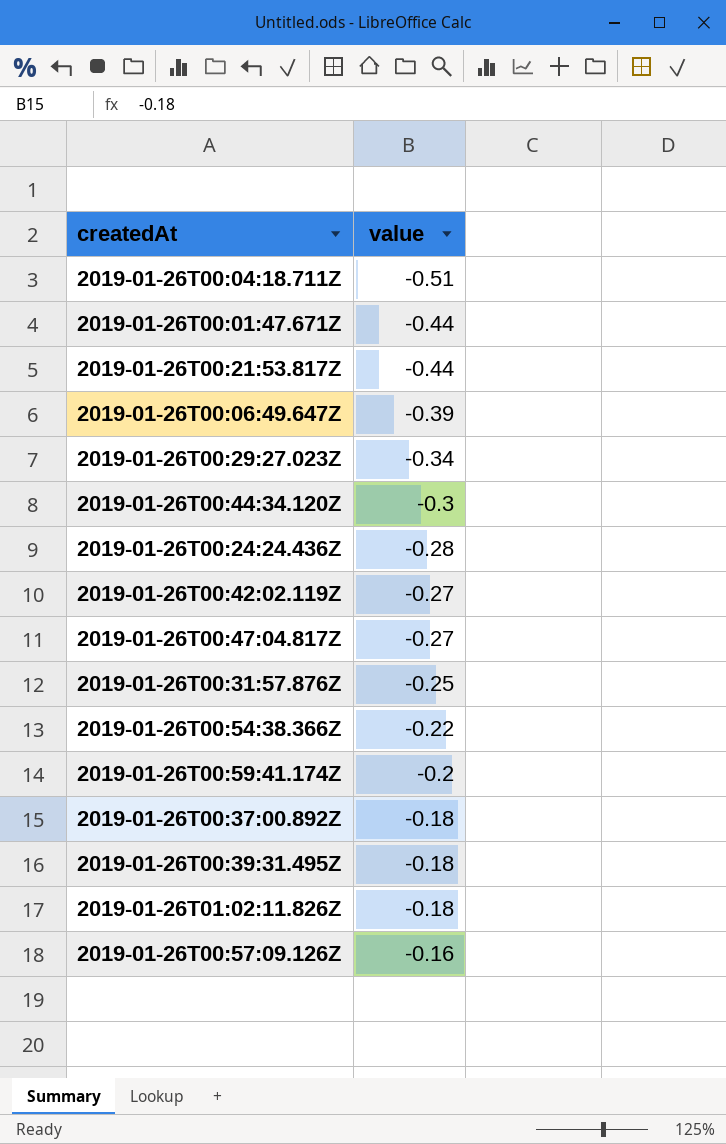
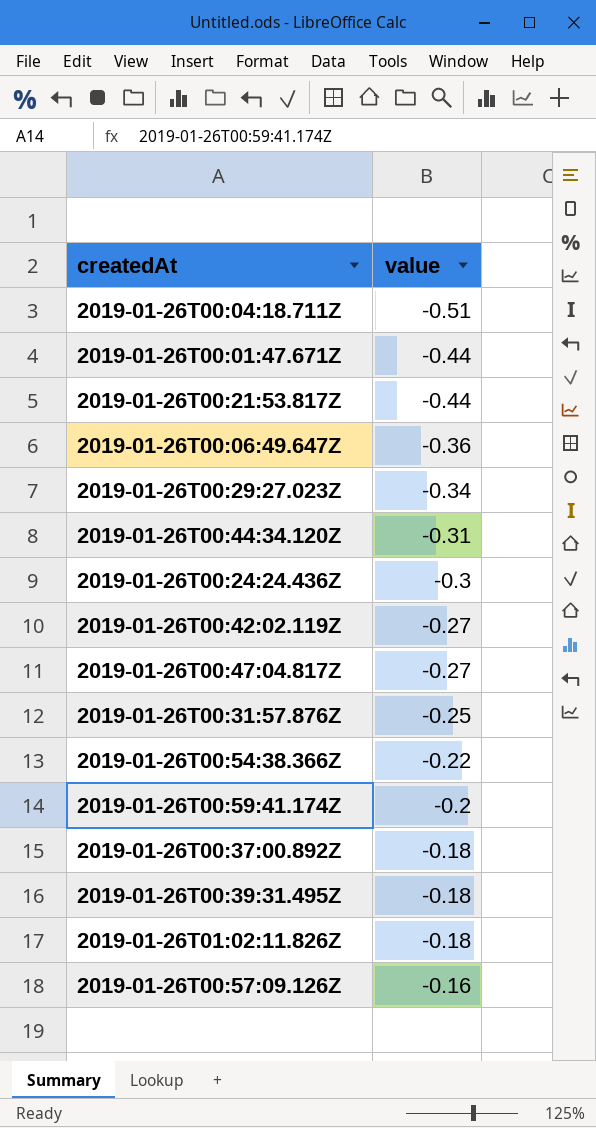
2019-01-26T00:06:49.647Z | value: -0.39 -> -0.36
2019-01-26T00:44:34.120Z | value: -0.3 -> -0.31
2019-01-26T00:24:24.436Z | value: -0.28 -> -0.3

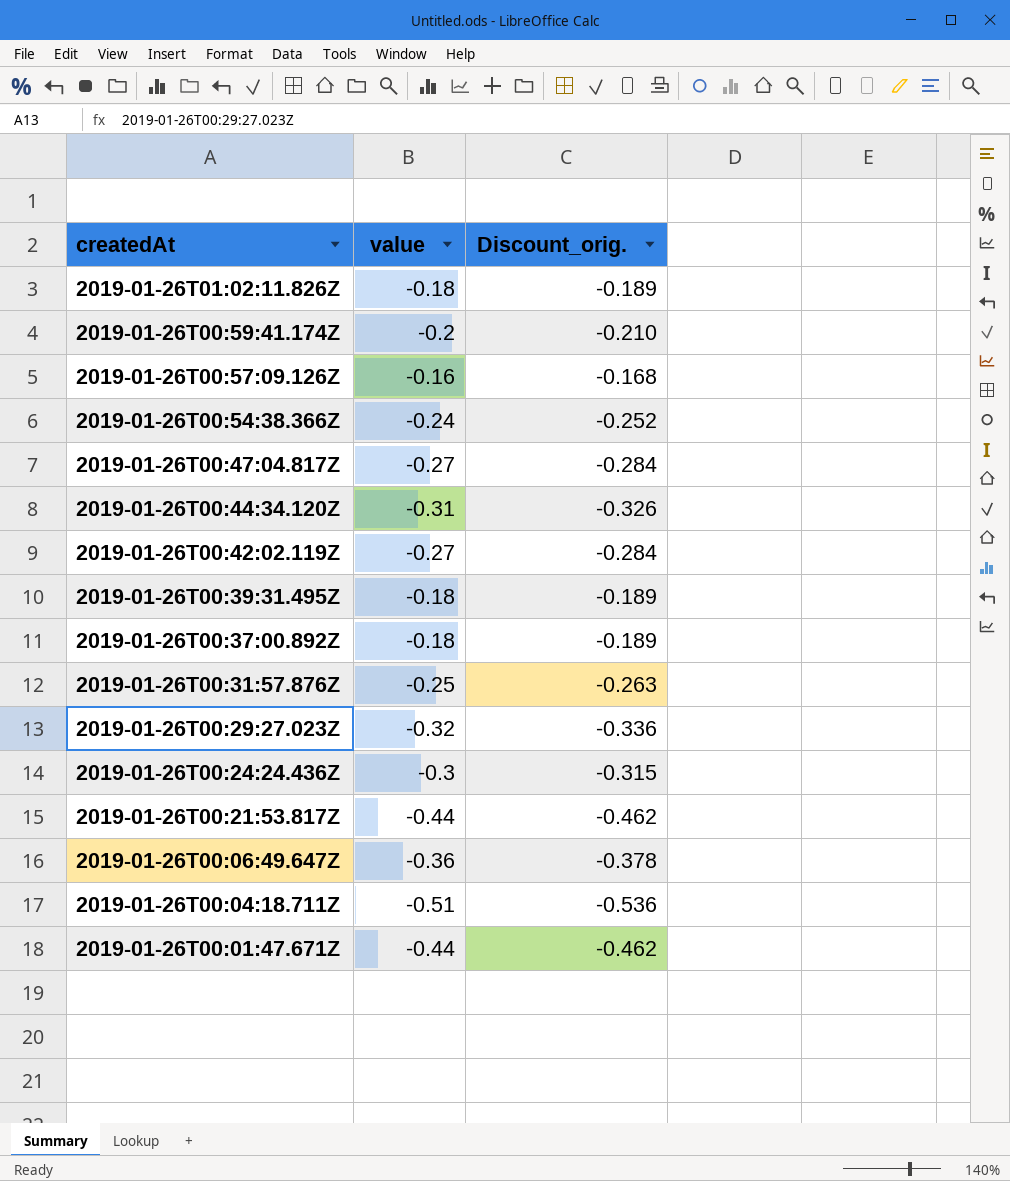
row order: value ascending -> createdAt descending
column Discount_orig. | formula: none -> [value] * 1.05
2019-01-26T00:54:38.366Z | value: -0.22 -> -0.24
2019-01-26T00:29:27.023Z | value: -0.34 -> -0.32

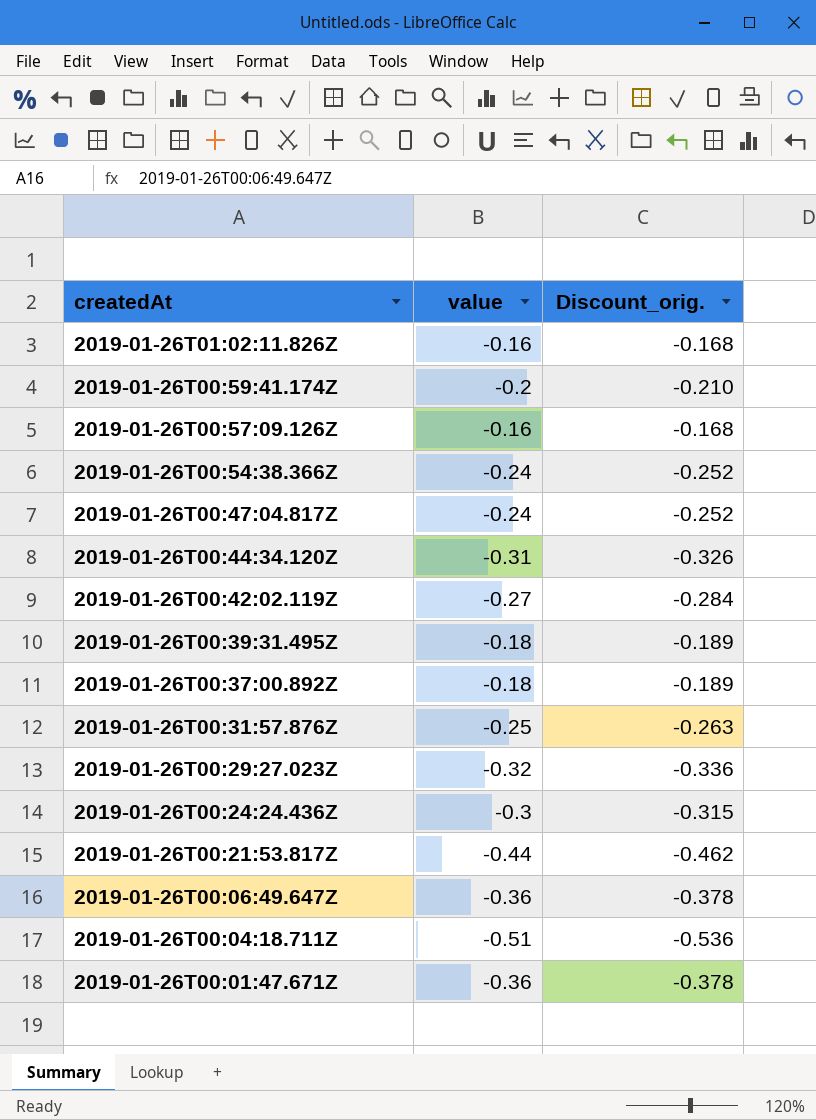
2019-01-26T01:02:11.826Z | value: -0.18 -> -0.16
2019-01-26T01:02:11.826Z | Discount_orig.: -0.189 -> -0.168
2019-01-26T00:47:04.817Z | value: -0.27 -> -0.24
2019-01-26T00:47:04.817Z | Discount_orig.: -0.284 -> -0.252
2019-01-26T00:01:47.671Z | value: -0.44 -> -0.36
2019-01-26T00:01:47.671Z | Discount_orig.: -0.462 -> -0.378

